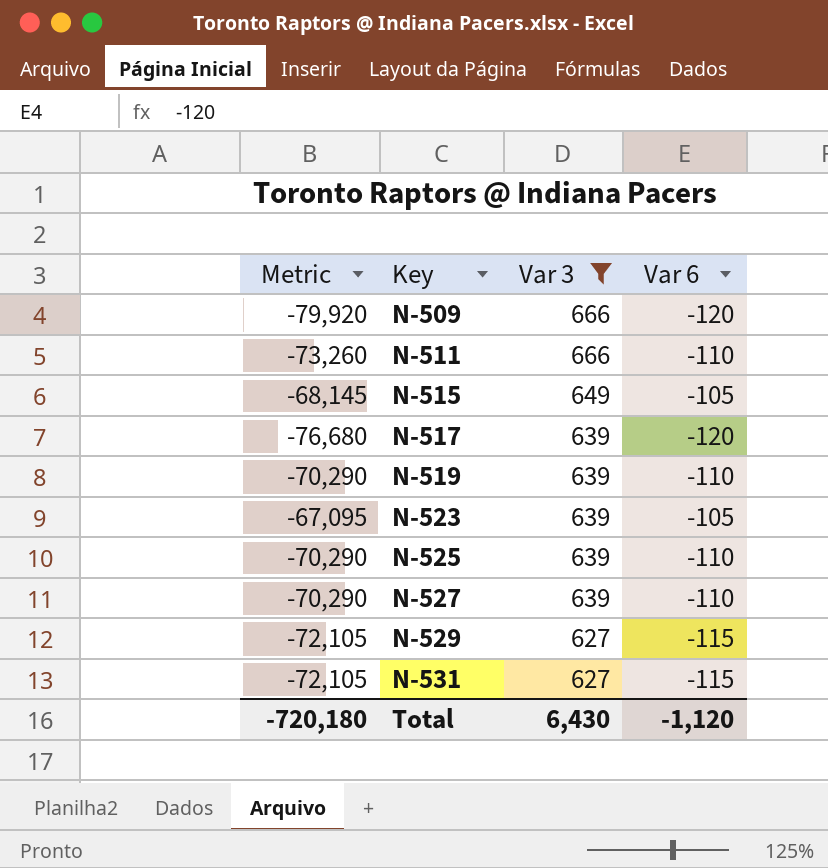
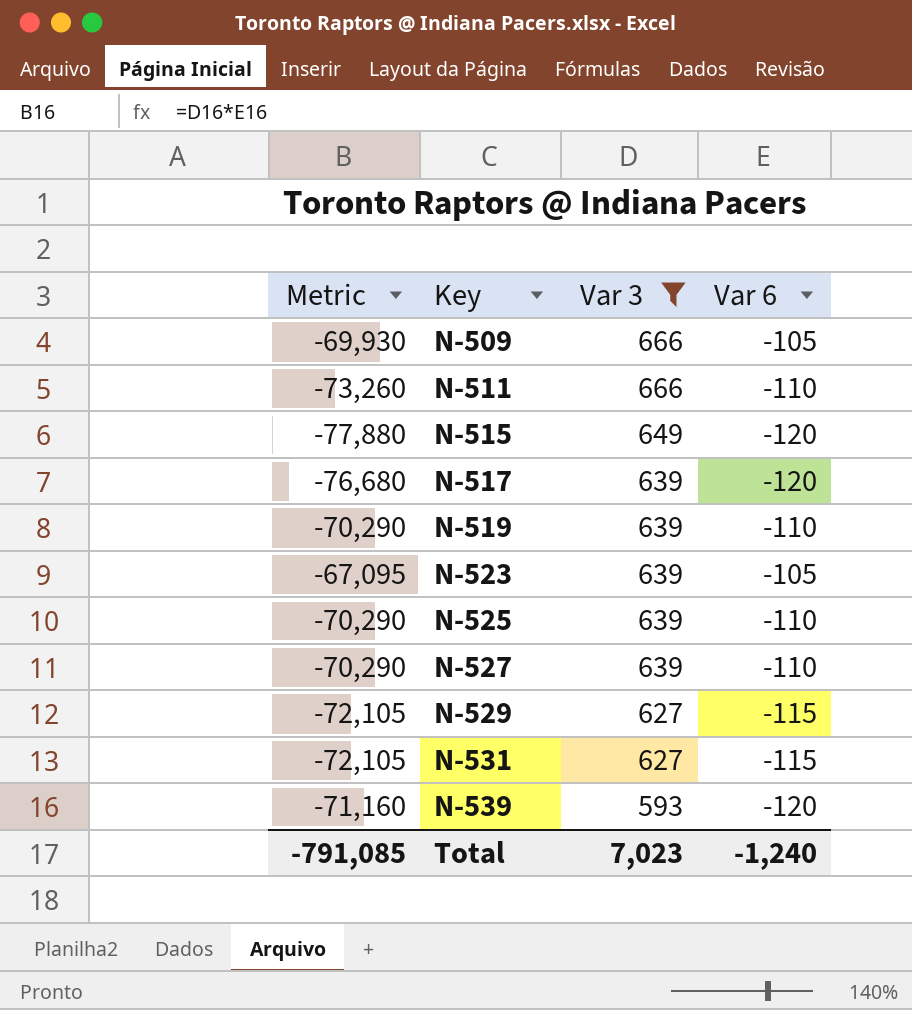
N-509 | Metric: -79,920 -> -69,930
N-509 | Var 6: -120 -> -105
N-515 | Metric: -68,145 -> -77,880
N-515 | Var 6: -105 -> -120
row N-539: none -> -71,160 | 593 | -120
Total | Metric: -720,180 -> -791,085
Total | Var 3: 6,430 -> 7,023
Total | Var 6: -1,120 -> -1,240

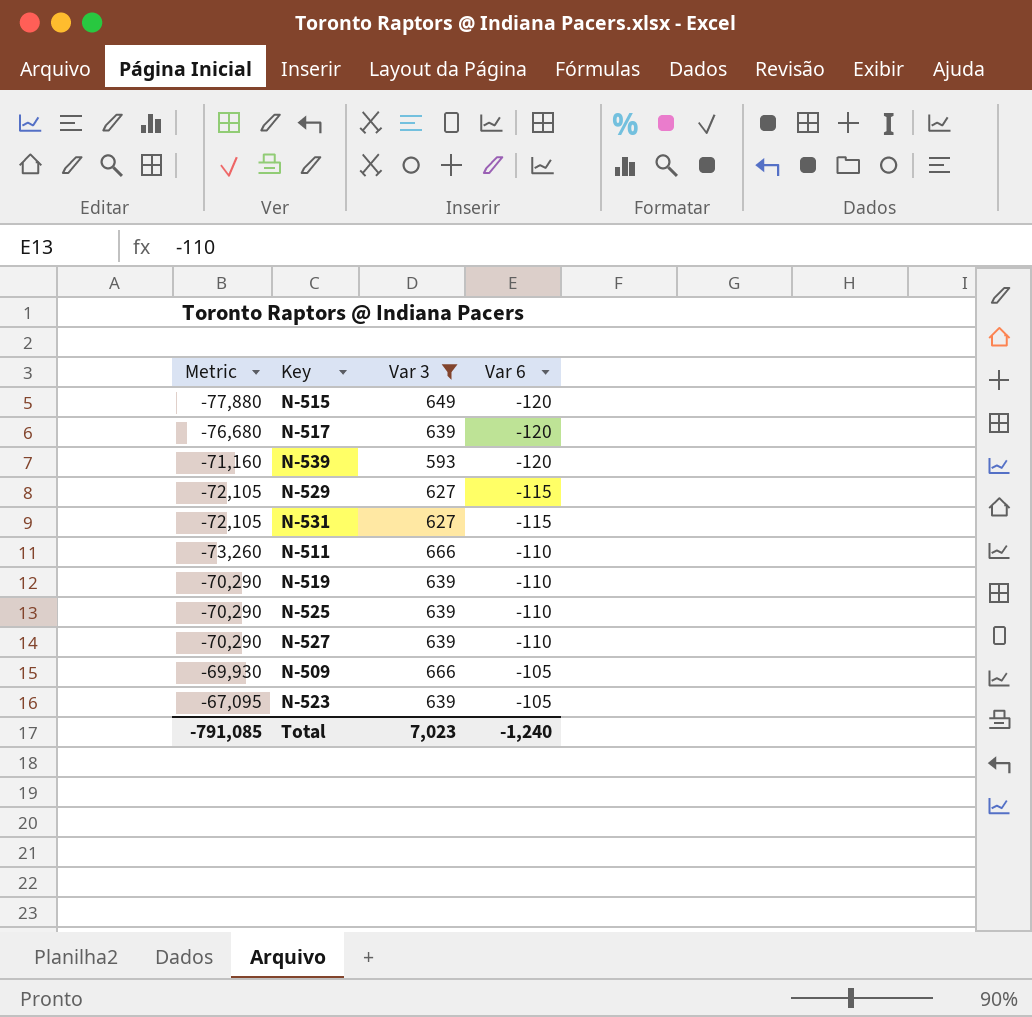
row order: Key ascending -> Var 6 ascending

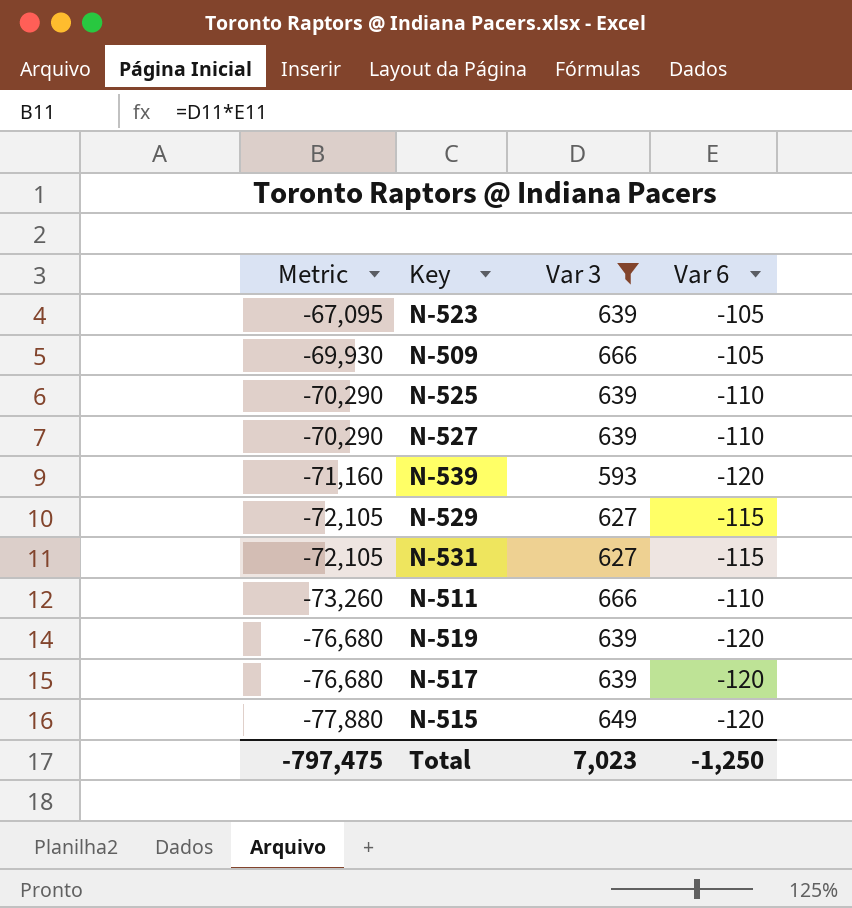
row order: Var 6 ascending -> Metric descending
N-519 | Metric: -70,290 -> -76,680
N-519 | Var 6: -110 -> -120
Total | Metric: -791,085 -> -797,475
Total | Var 6: -1,240 -> -1,250

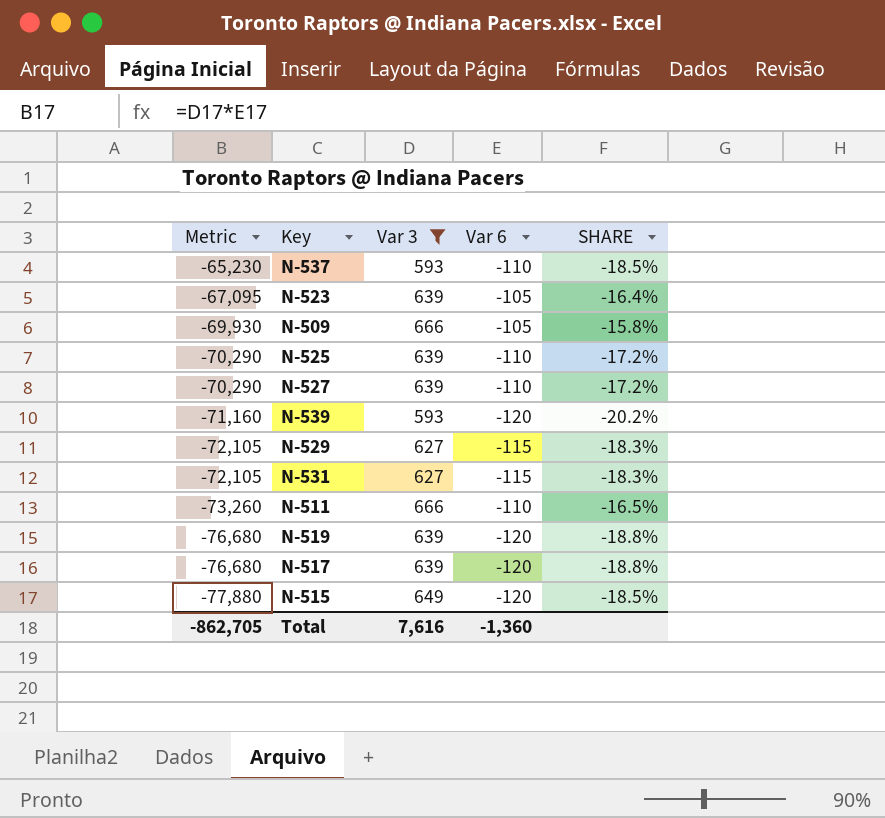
column SHARE | formula: none -> [Var 6] / [Var 3]
row N-537: none -> -65,230 | 593 | -110 | -18.5%
Total | Metric: -797,475 -> -862,705
Total | Var 3: 7,023 -> 7,616
Total | Var 6: -1,250 -> -1,360

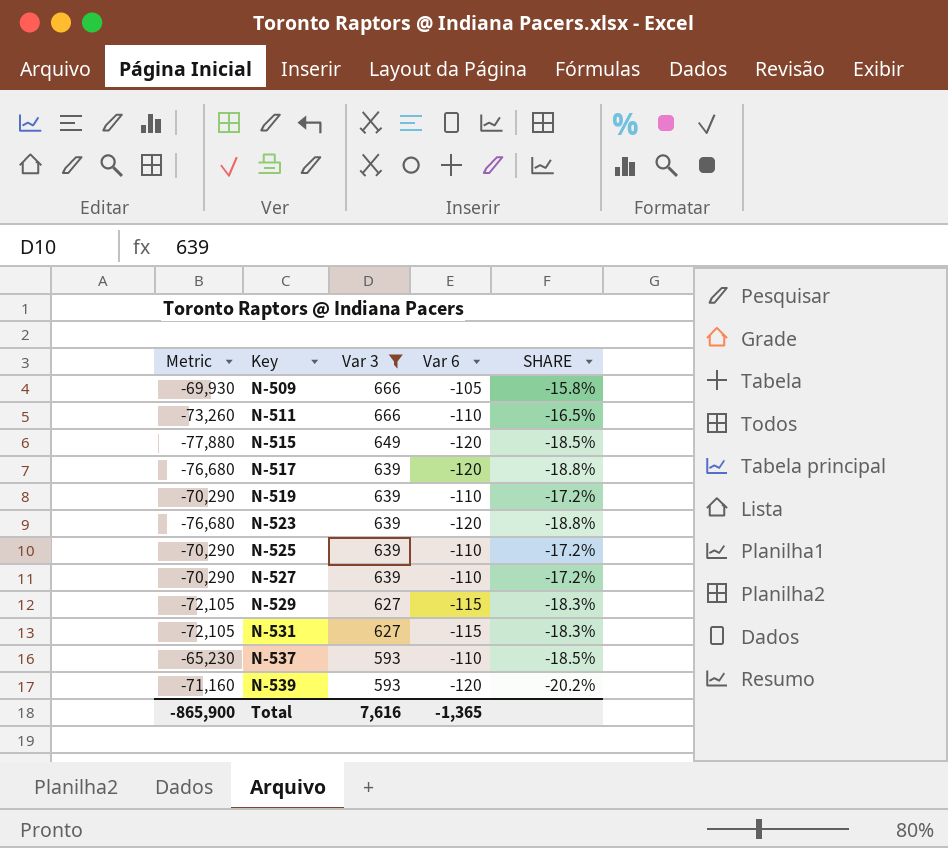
row order: Metric descending -> Key ascending
N-519 | Metric: -76,680 -> -70,290
N-519 | Var 6: -120 -> -110
N-519 | SHARE: -18.8% -> -17.2%
N-523 | Metric: -67,095 -> -76,680
N-523 | Var 6: -105 -> -120
N-523 | SHARE: -16.4% -> -18.8%
Total | Metric: -862,705 -> -865,900
Total | Var 6: -1,360 -> -1,365

